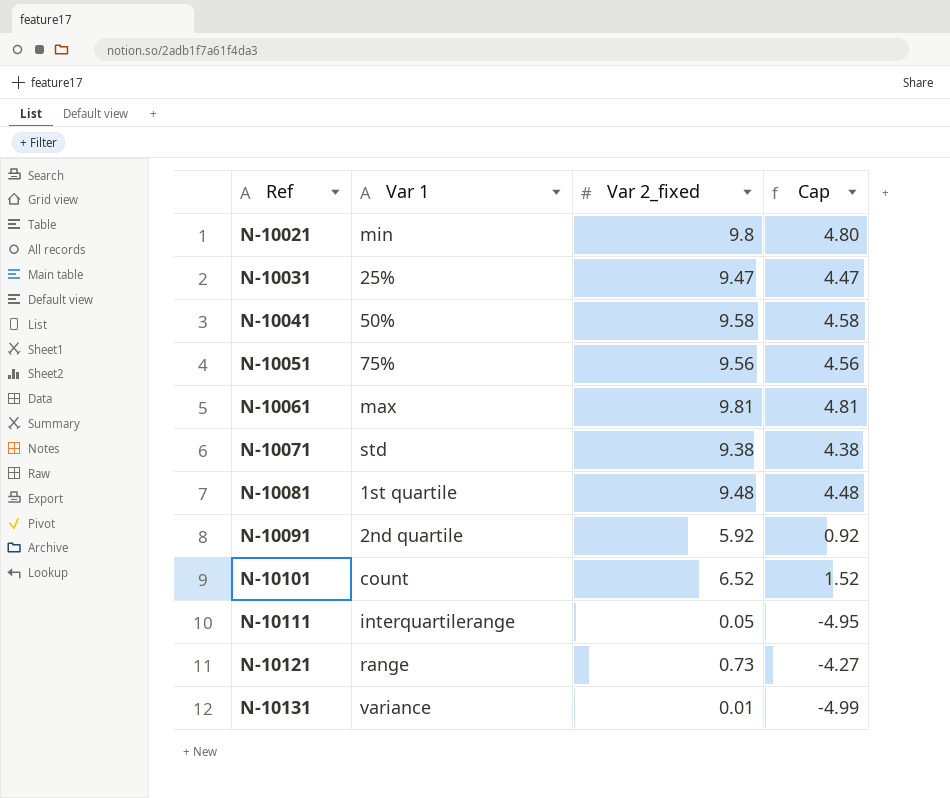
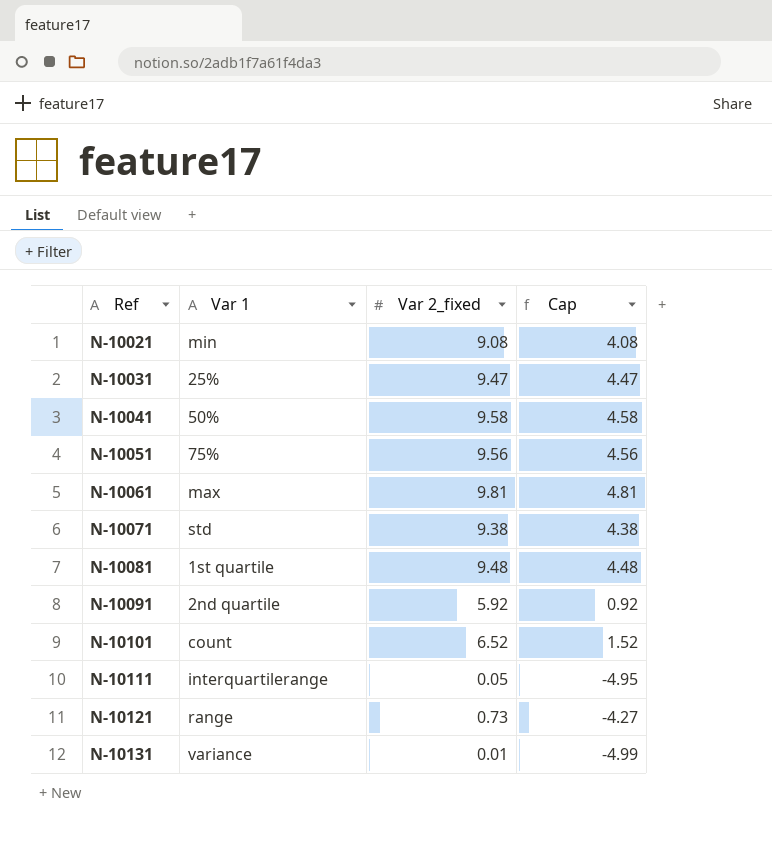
N-10021 | Var 2_fixed: 9.8 -> 9.08
N-10021 | Cap: 4.80 -> 4.08

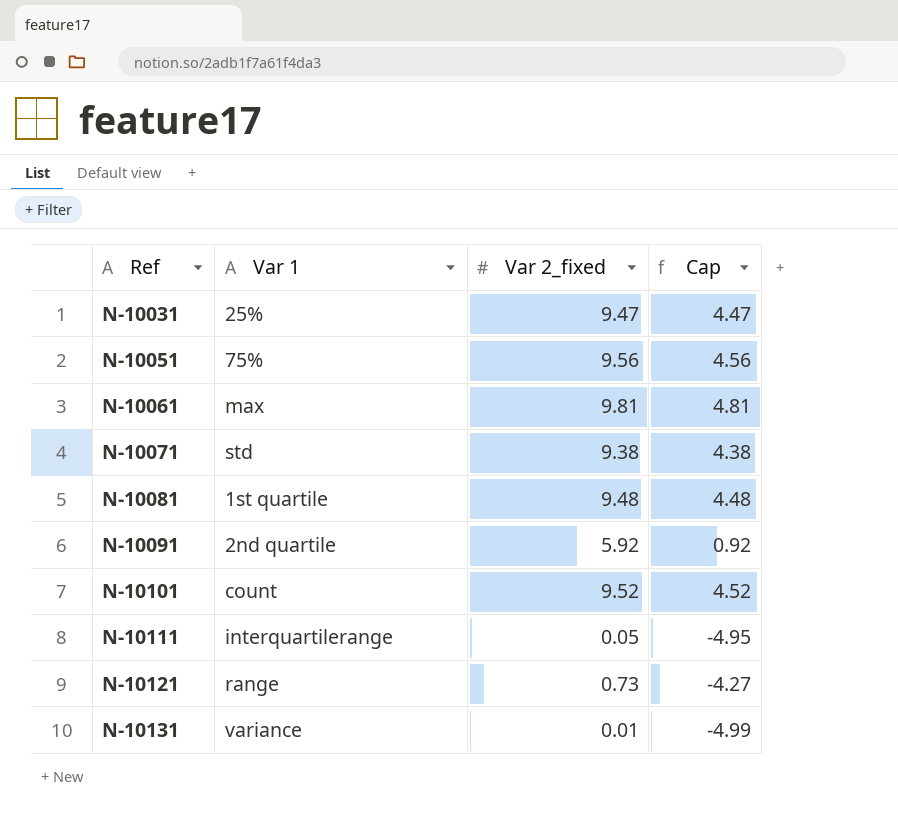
row N-10021: min | 9.08 | 4.08 -> none
row N-10041: 50% | 9.58 | 4.58 -> none
N-10101 | Var 2_fixed: 6.52 -> 9.52
N-10101 | Cap: 1.52 -> 4.52

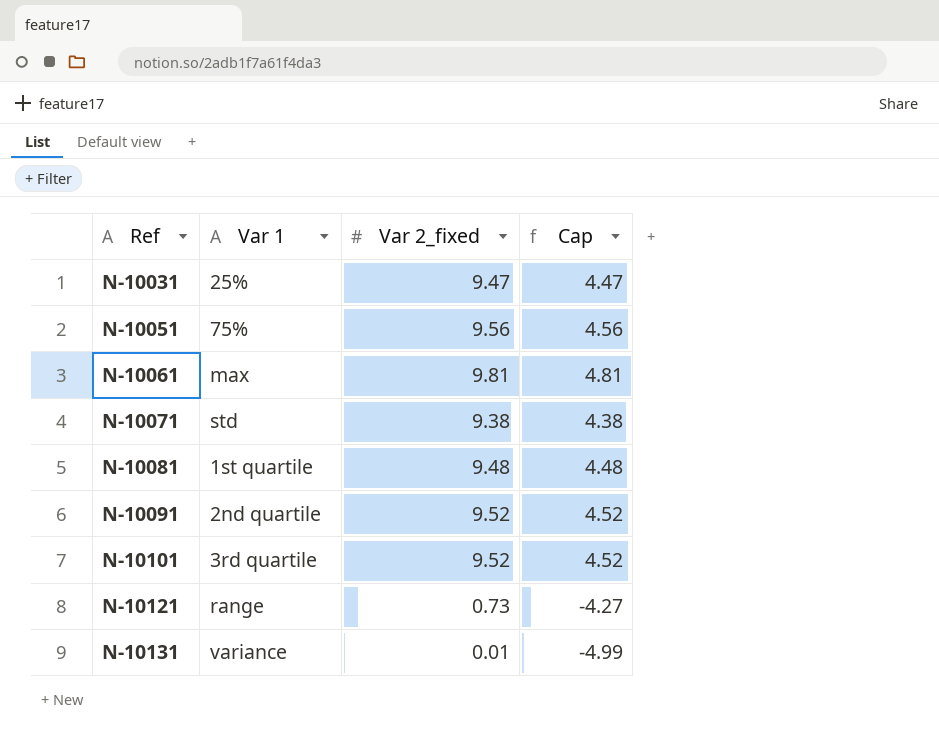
row N-10111: interquartilerange | 0.05 | -4.95 -> none
N-10091 | Var 2_fixed: 5.92 -> 9.52
N-10091 | Cap: 0.92 -> 4.52
N-10101 | Var 1: count -> 3rd quartile

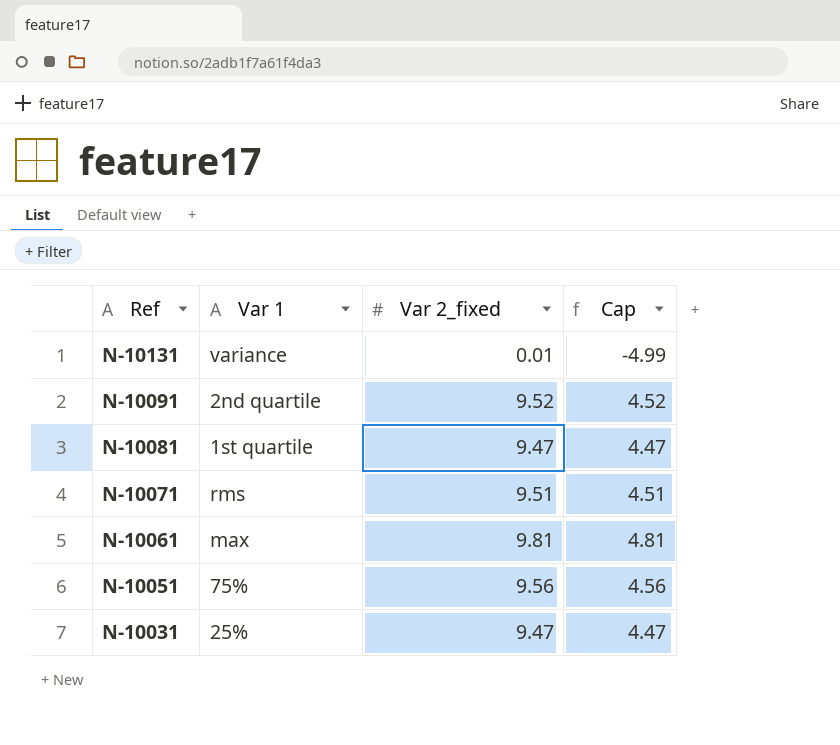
row order: Ref ascending -> Ref descending
row N-10101: 3rd quartile | 9.52 | 4.52 -> none
row N-10121: range | 0.73 | -4.27 -> none
N-10081 | Var 2_fixed: 9.48 -> 9.47
N-10081 | Cap: 4.48 -> 4.47
N-10071 | Var 1: std -> rms
N-10071 | Var 2_fixed: 9.38 -> 9.51
N-10071 | Cap: 4.38 -> 4.51

